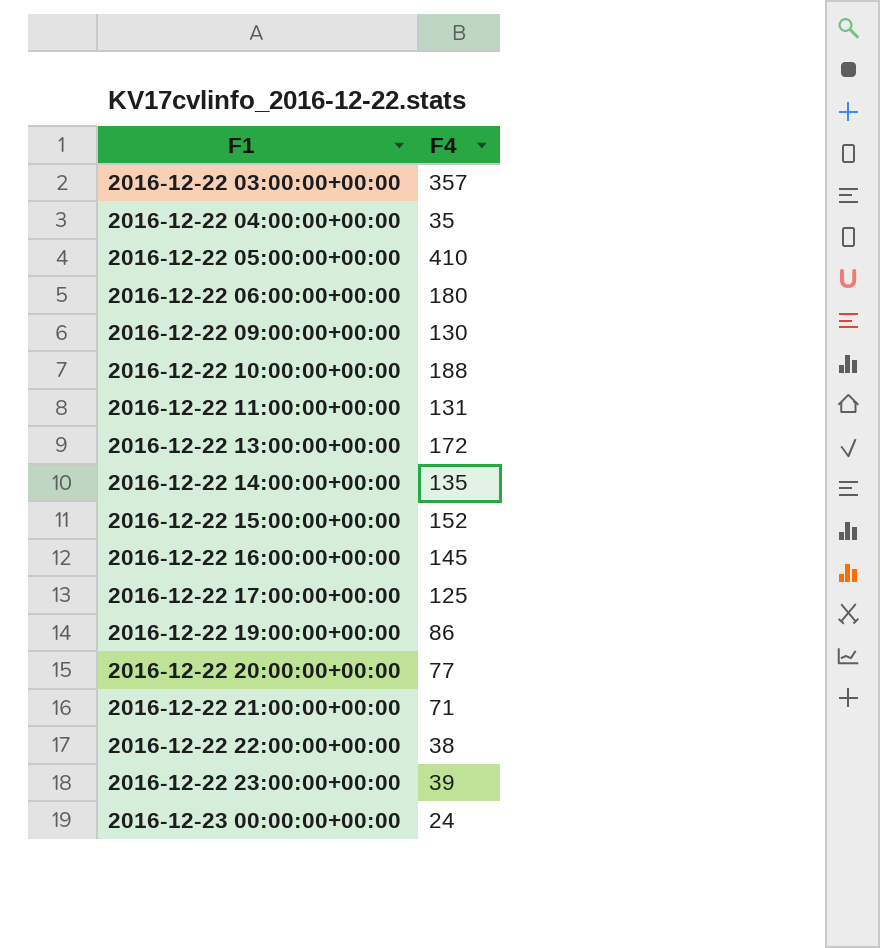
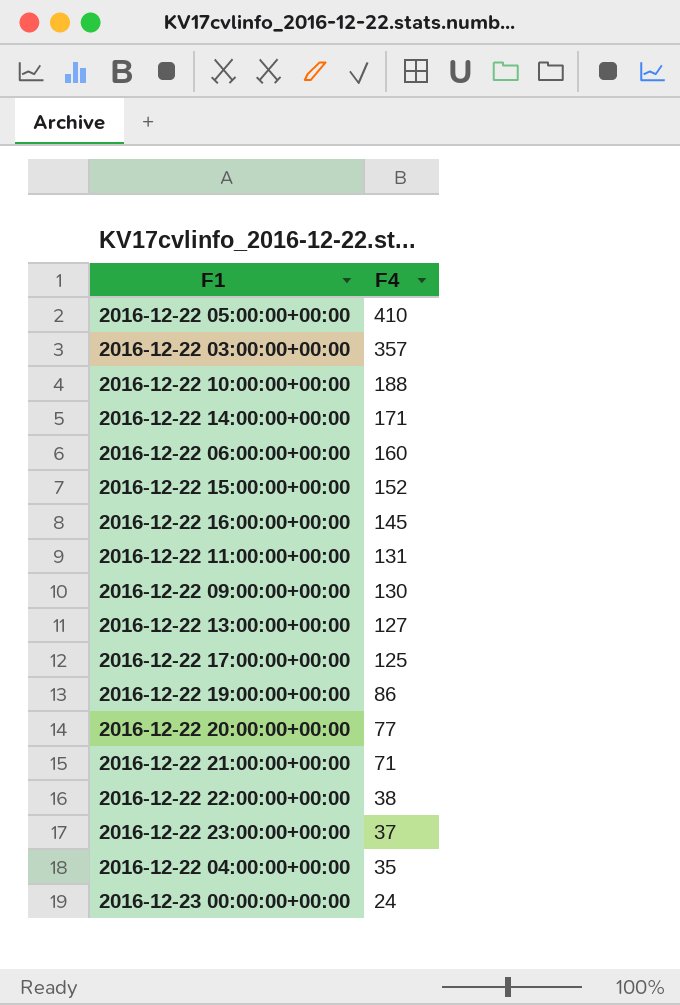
row order: F1 ascending -> F4 descending
2016-12-22 14:00:00+00:00 | F4: 135 -> 171
2016-12-22 06:00:00+00:00 | F4: 180 -> 160
2016-12-22 13:00:00+00:00 | F4: 172 -> 127
2016-12-22 23:00:00+00:00 | F4: 39 -> 37

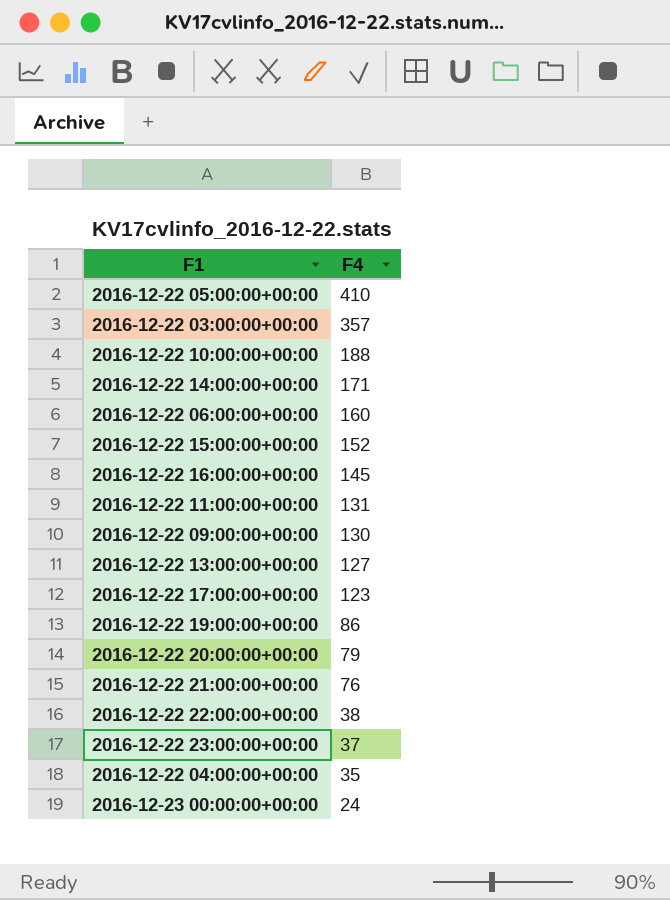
2016-12-22 17:00:00+00:00 | F4: 125 -> 123
2016-12-22 20:00:00+00:00 | F4: 77 -> 79
2016-12-22 21:00:00+00:00 | F4: 71 -> 76

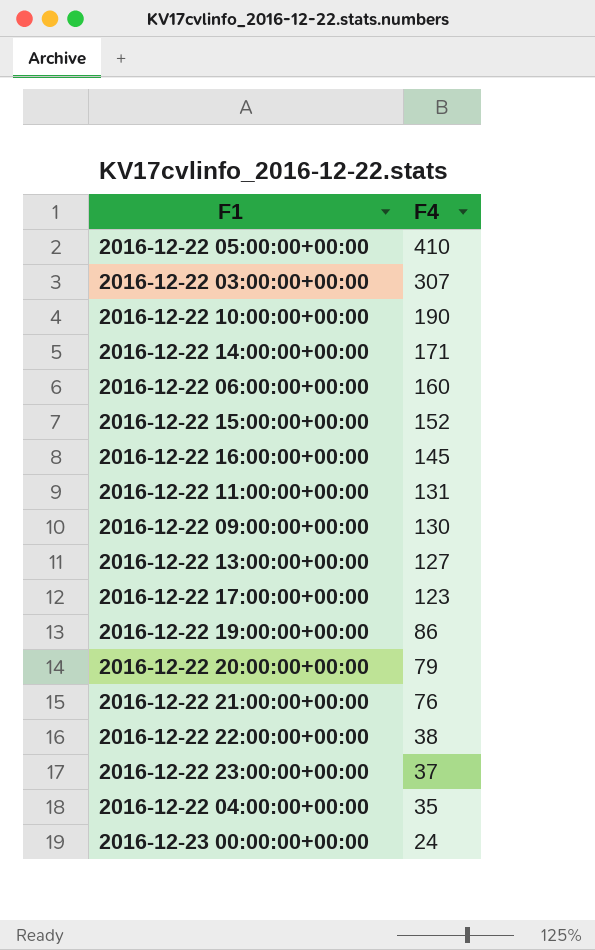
2016-12-22 03:00:00+00:00 | F4: 357 -> 307
2016-12-22 10:00:00+00:00 | F4: 188 -> 190

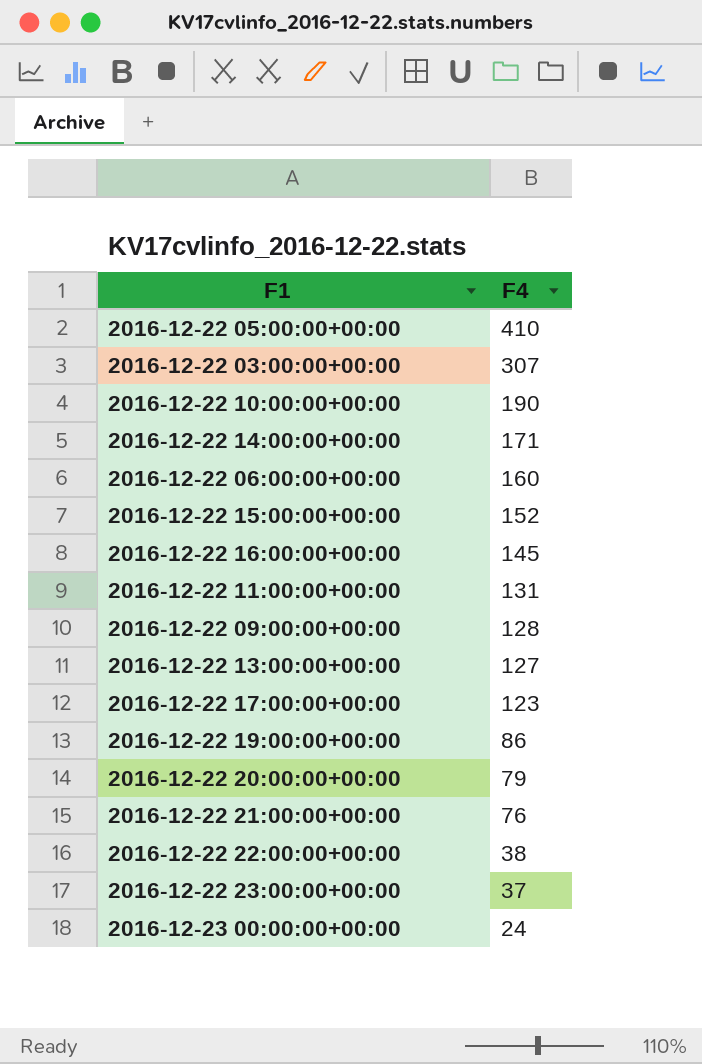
row 2016-12-22 04:00:00+00:00: 35 -> none
2016-12-22 09:00:00+00:00 | F4: 130 -> 128

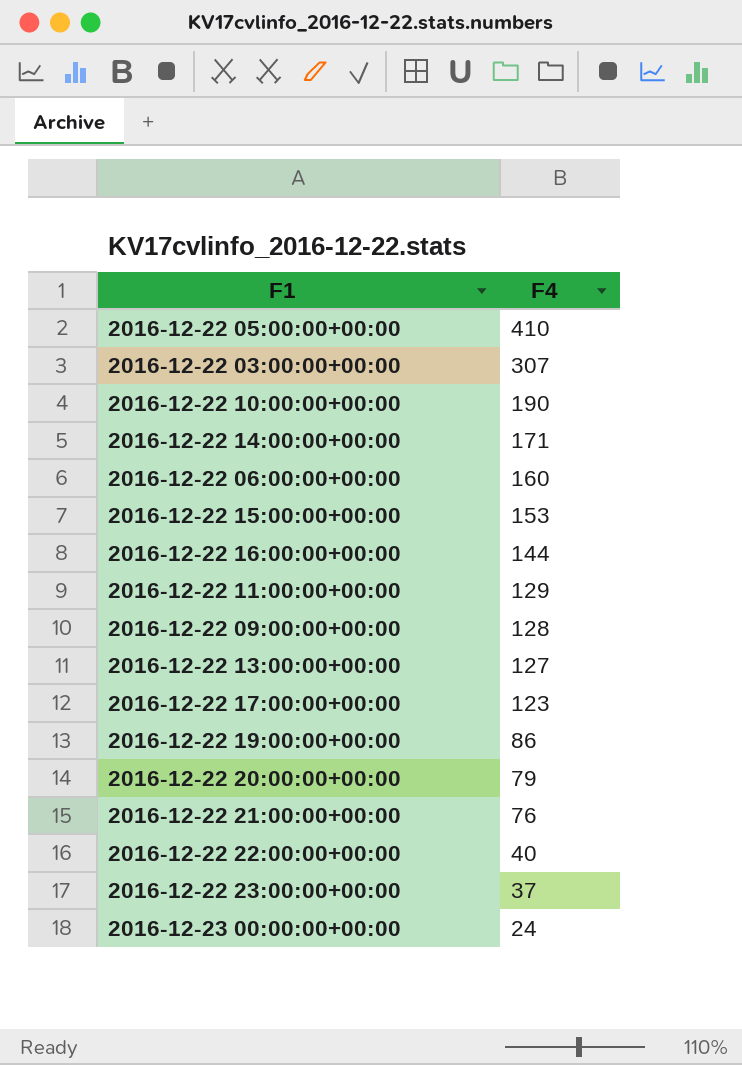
2016-12-22 15:00:00+00:00 | F4: 152 -> 153
2016-12-22 16:00:00+00:00 | F4: 145 -> 144
2016-12-22 11:00:00+00:00 | F4: 131 -> 129
2016-12-22 22:00:00+00:00 | F4: 38 -> 40

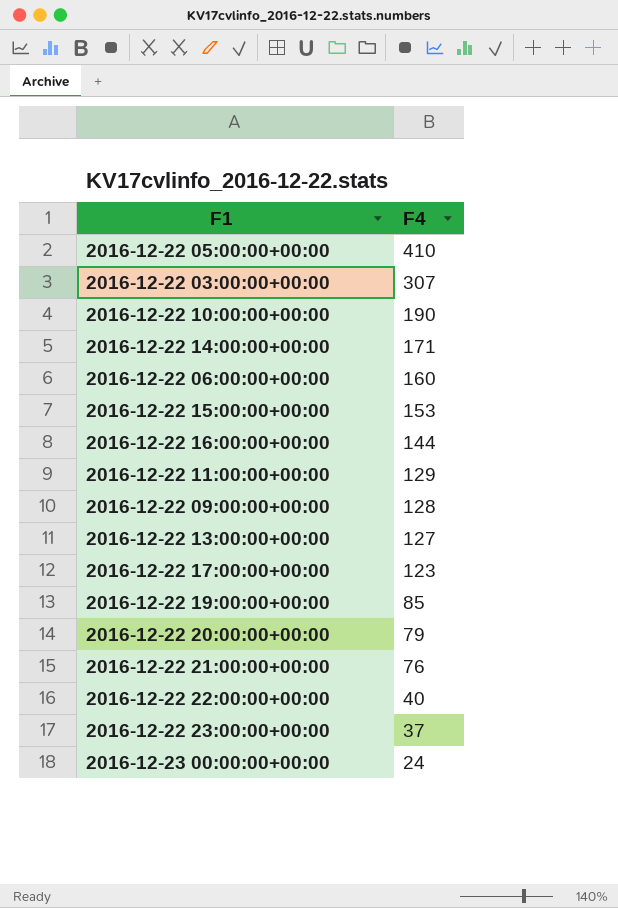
2016-12-22 19:00:00+00:00 | F4: 86 -> 85

